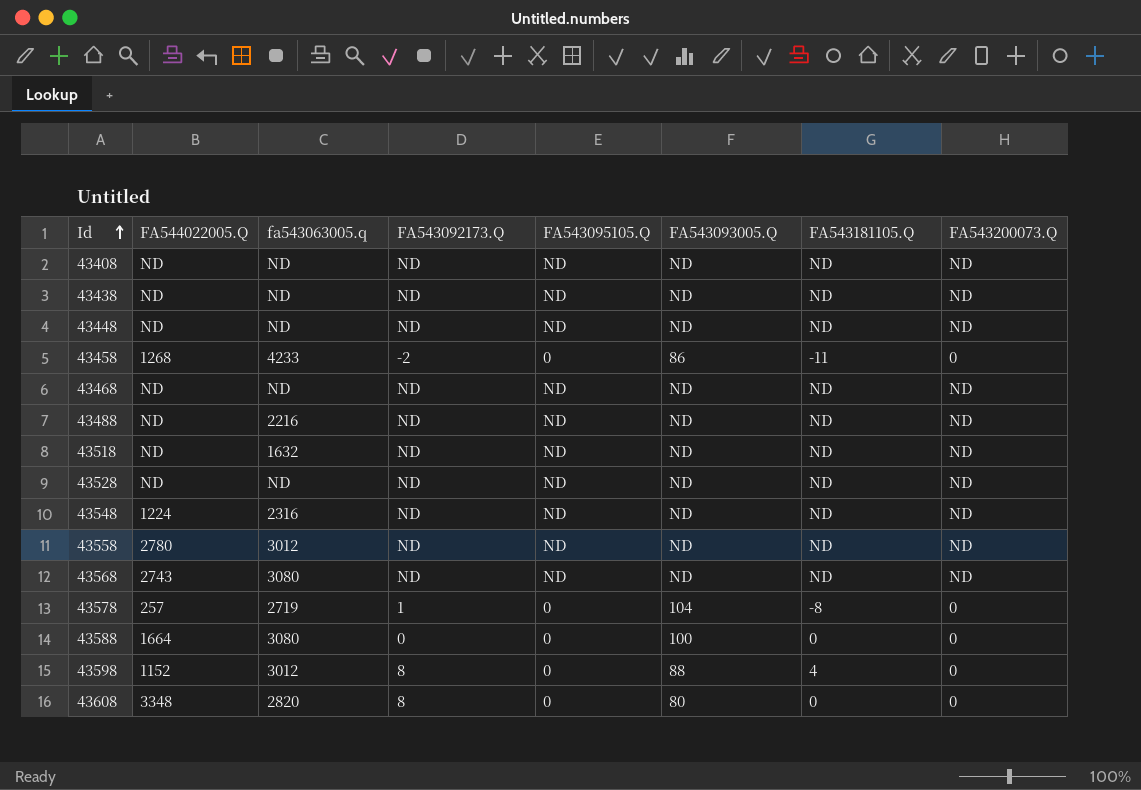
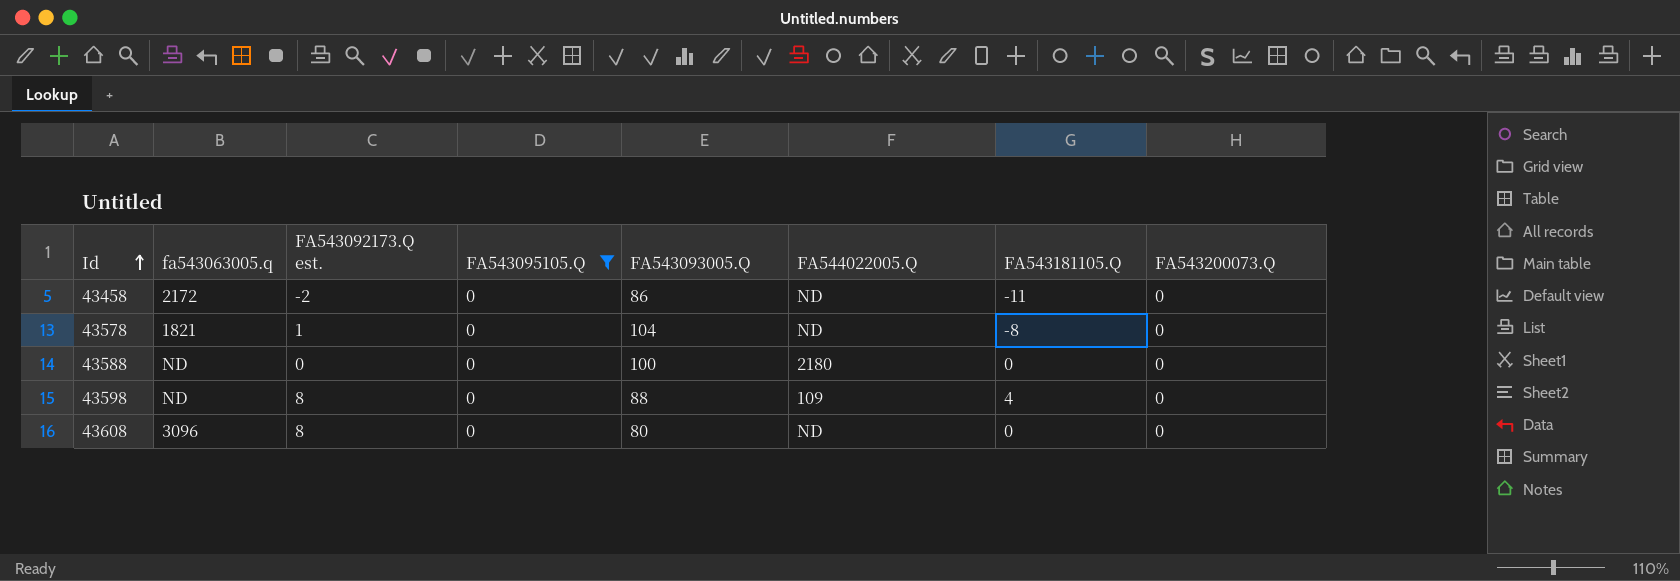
filter: none -> FA543095105.Q = 0
column name: FA543092173.Q -> FA543092173.Q est.
column FA544022005.Q | position: 2 -> 6
43458 | fa543063005.q: 4233 -> 2172
43458 | FA544022005.Q: 1268 -> ND
43578 | fa543063005.q: 2719 -> 1821
43578 | FA544022005.Q: 257 -> ND
43588 | fa543063005.q: 3080 -> ND
43588 | FA544022005.Q: 1664 -> 2180
43598 | fa543063005.q: 3012 -> ND
43598 | FA544022005.Q: 1152 -> 109
43608 | fa543063005.q: 2820 -> 3096
43608 | FA544022005.Q: 3348 -> ND

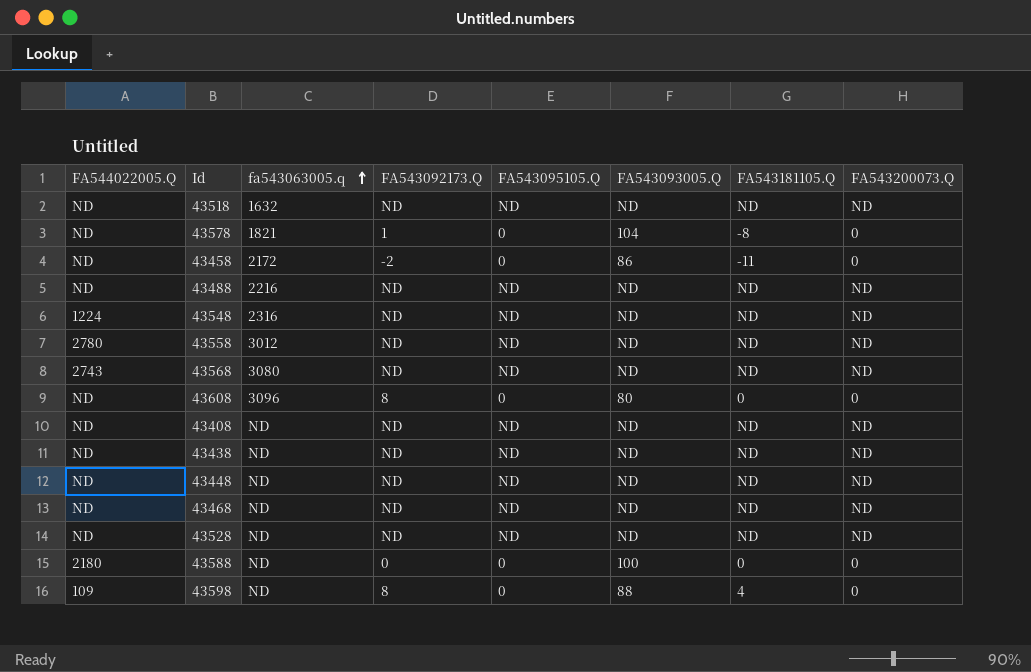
filter: FA543095105.Q = 0 -> none
row order: Id ascending -> fa543063005.q ascending
column FA544022005.Q | position: 6 -> 1
column name: FA543092173.Q est. -> FA543092173.Q

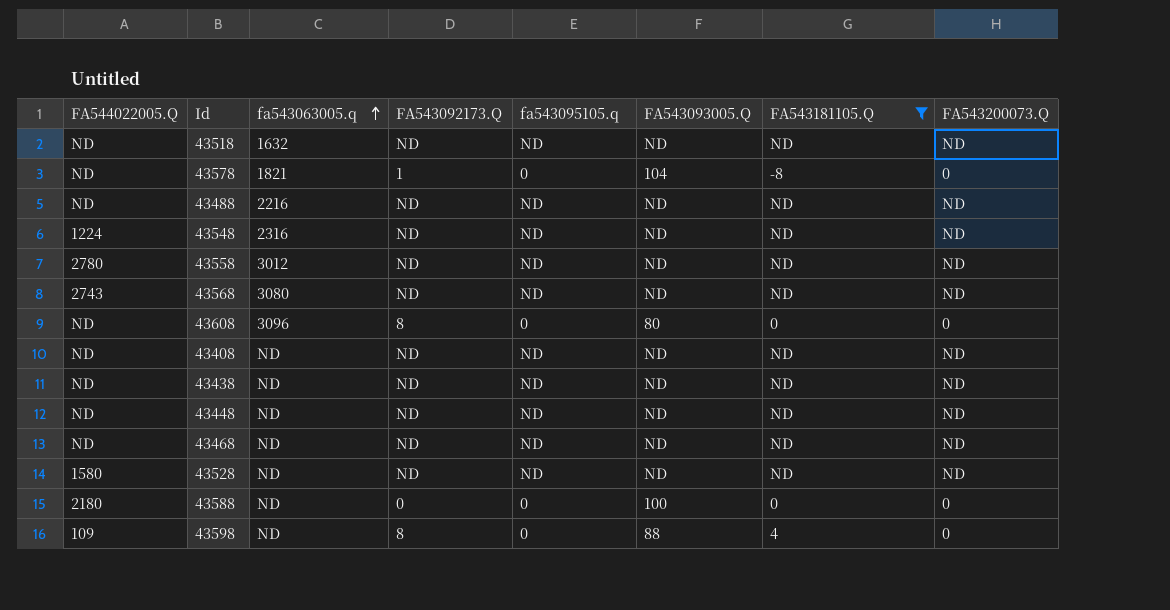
filter: none -> FA543181105.Q != -11
column name: FA543095105.Q -> fa543095105.q
43528 | FA544022005.Q: ND -> 1580

